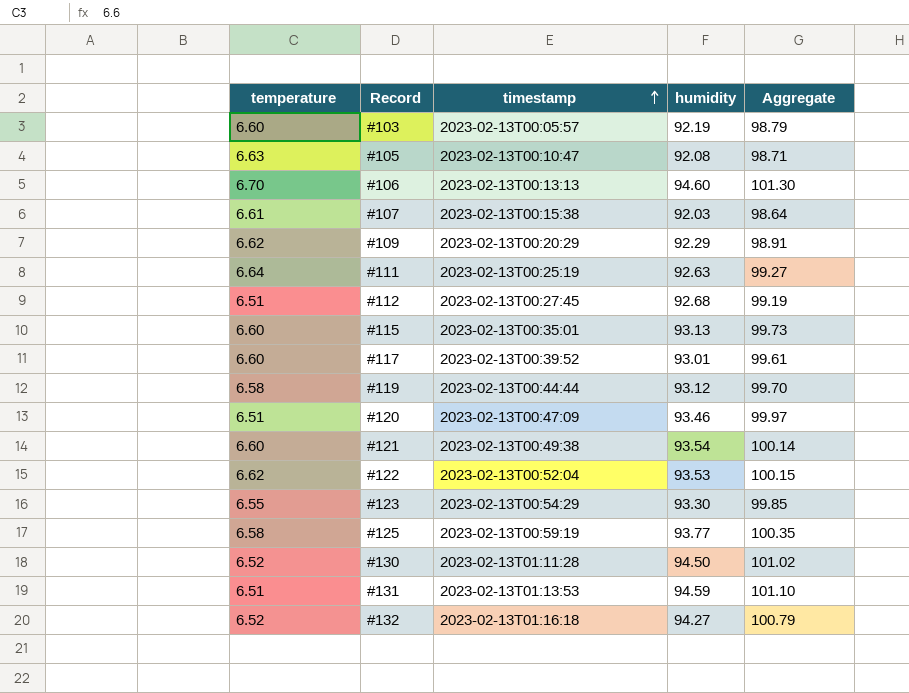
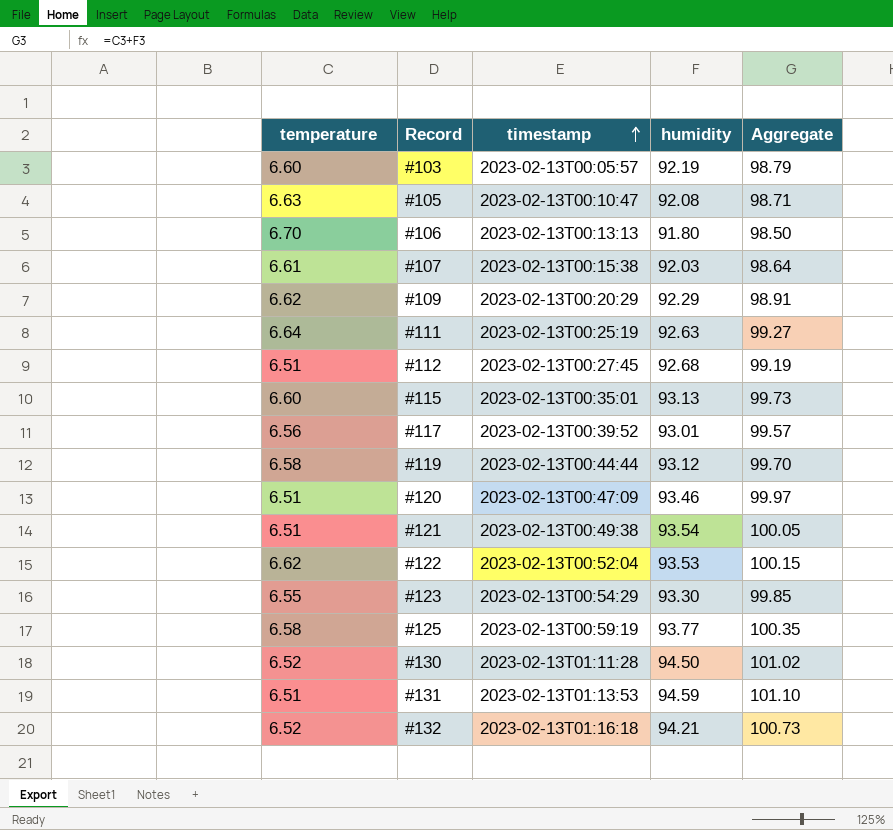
#106 | humidity: 94.60 -> 91.80
#106 | Aggregate: 101.30 -> 98.50
#117 | temperature: 6.60 -> 6.56
#117 | Aggregate: 99.61 -> 99.57
#121 | temperature: 6.60 -> 6.51
#121 | Aggregate: 100.14 -> 100.05
#132 | humidity: 94.27 -> 94.21
#132 | Aggregate: 100.79 -> 100.73

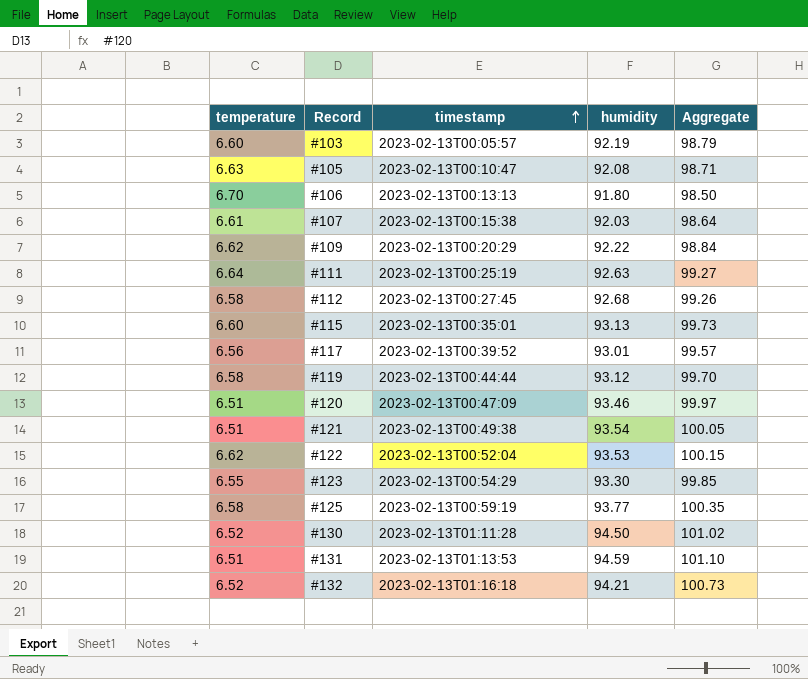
#109 | humidity: 92.29 -> 92.22
#109 | Aggregate: 98.91 -> 98.84
#112 | temperature: 6.51 -> 6.58
#112 | Aggregate: 99.19 -> 99.26

